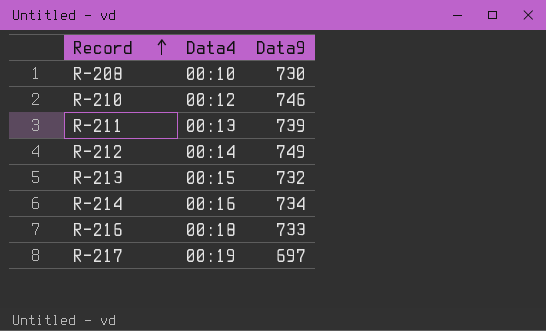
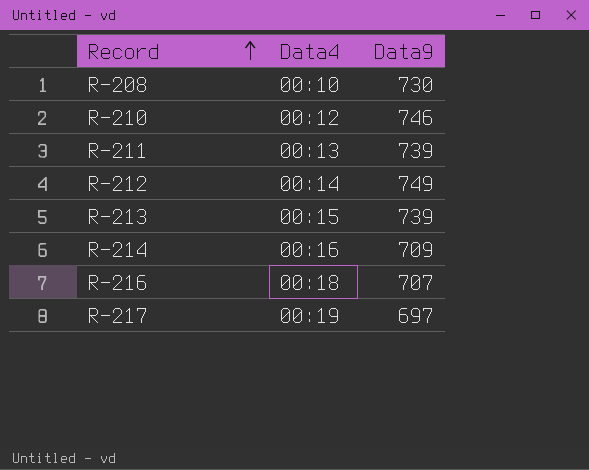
R-213 | Data9: 732 -> 739
R-214 | Data9: 734 -> 709
R-216 | Data9: 733 -> 707

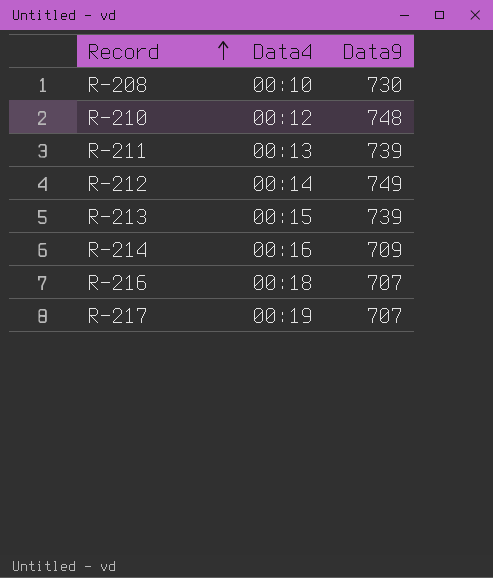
R-210 | Data9: 746 -> 748
R-217 | Data9: 697 -> 707

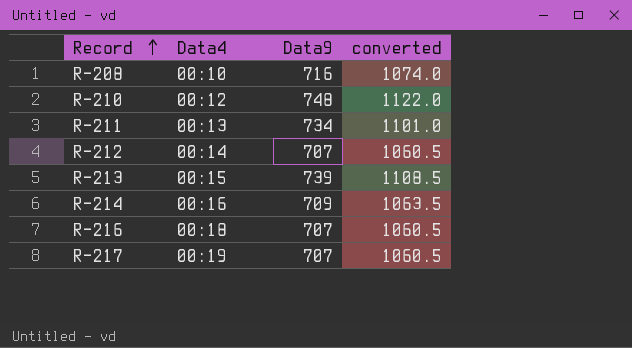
column converted | formula: none -> [Data9] * 1.5
R-208 | Data9: 730 -> 716
R-211 | Data9: 739 -> 734
R-212 | Data9: 749 -> 707

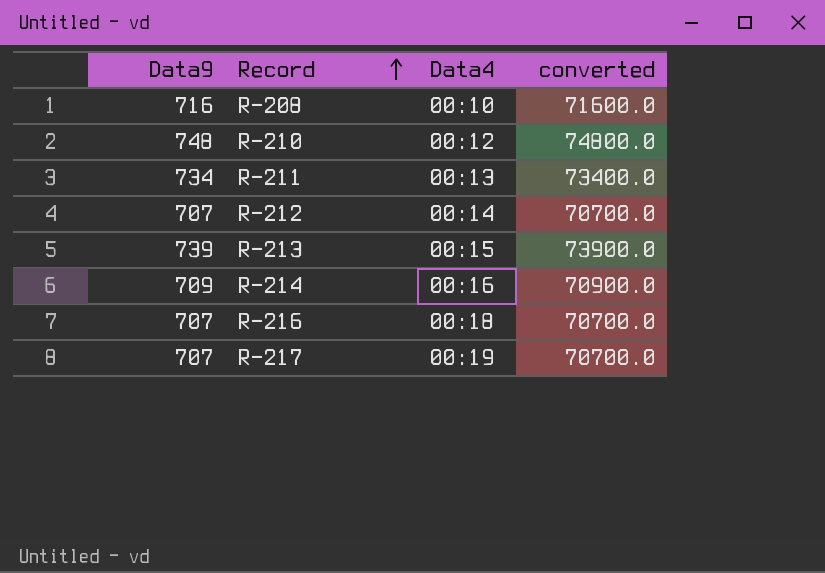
column Data9 | position: 3 -> 1
column converted | formula: [Data9] * 1.5 -> [Data9] * 100

